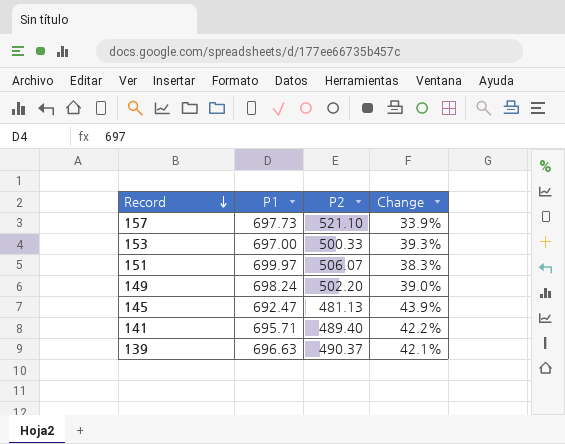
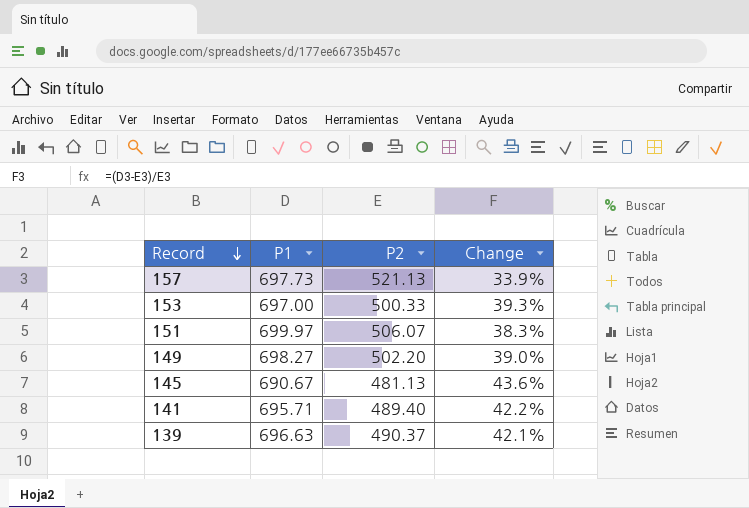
157 | P2: 521.10 -> 521.13
149 | P1: 698.24 -> 698.27
145 | P1: 692.47 -> 690.67
145 | Change: 43.9% -> 43.6%

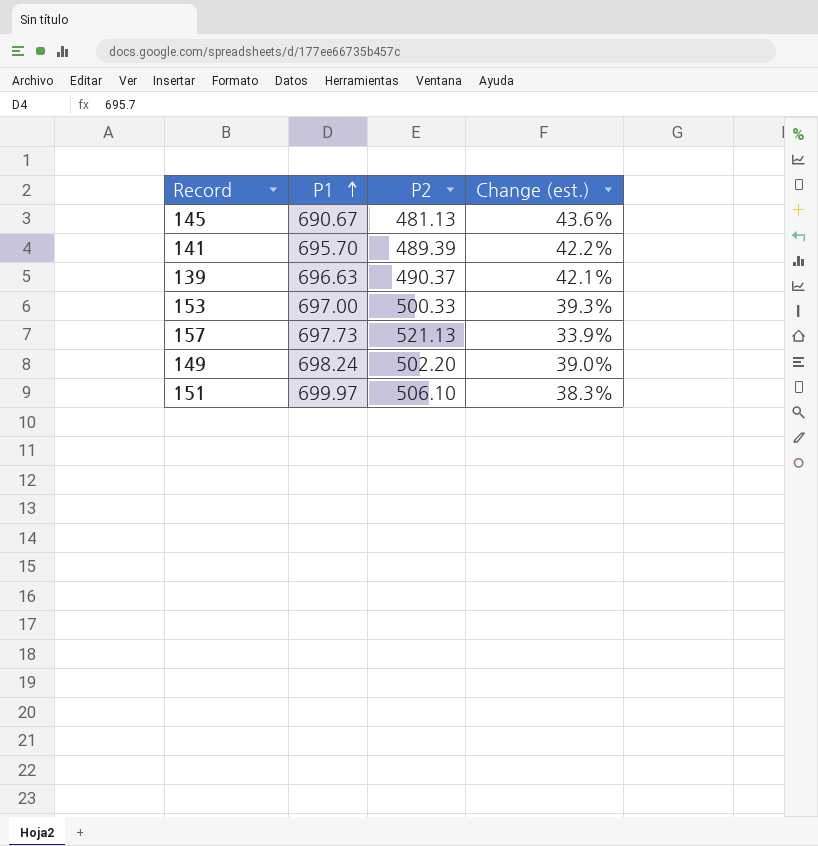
row order: Record descending -> P1 ascending
column name: Change -> Change (est.)
141 | P1: 695.71 -> 695.70
141 | P2: 489.40 -> 489.39
149 | P1: 698.27 -> 698.24
151 | P2: 506.07 -> 506.10

